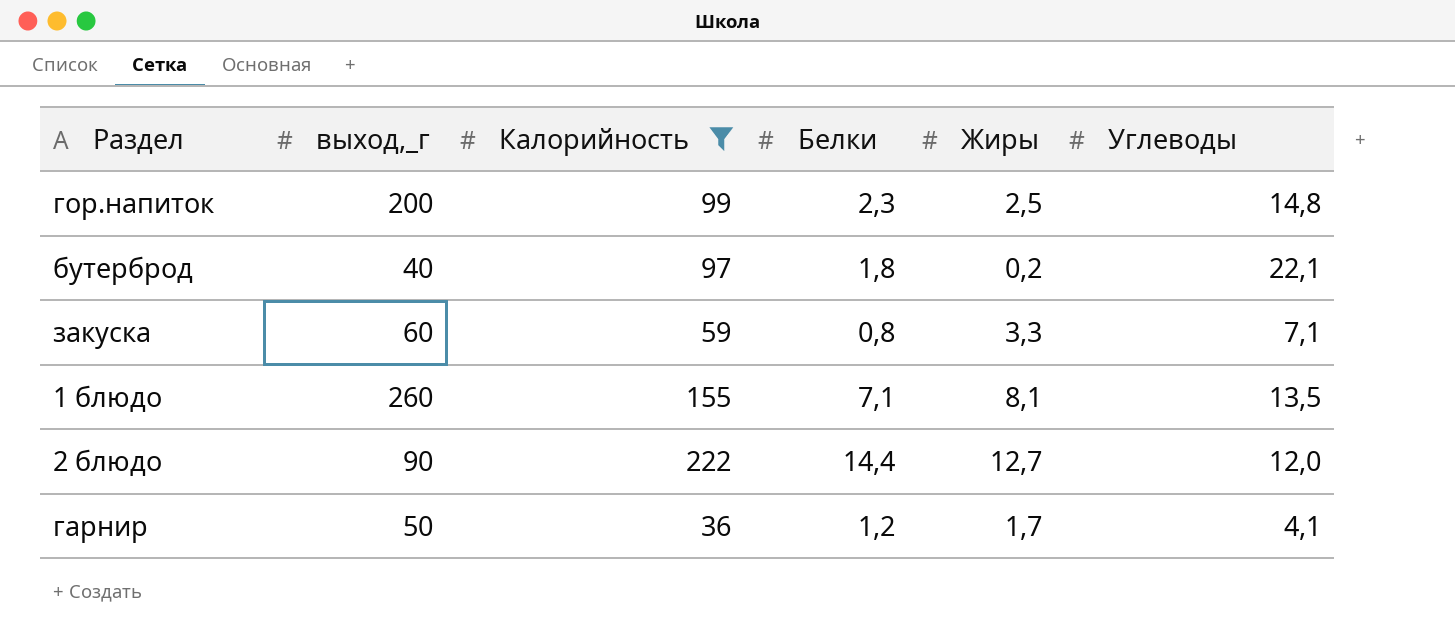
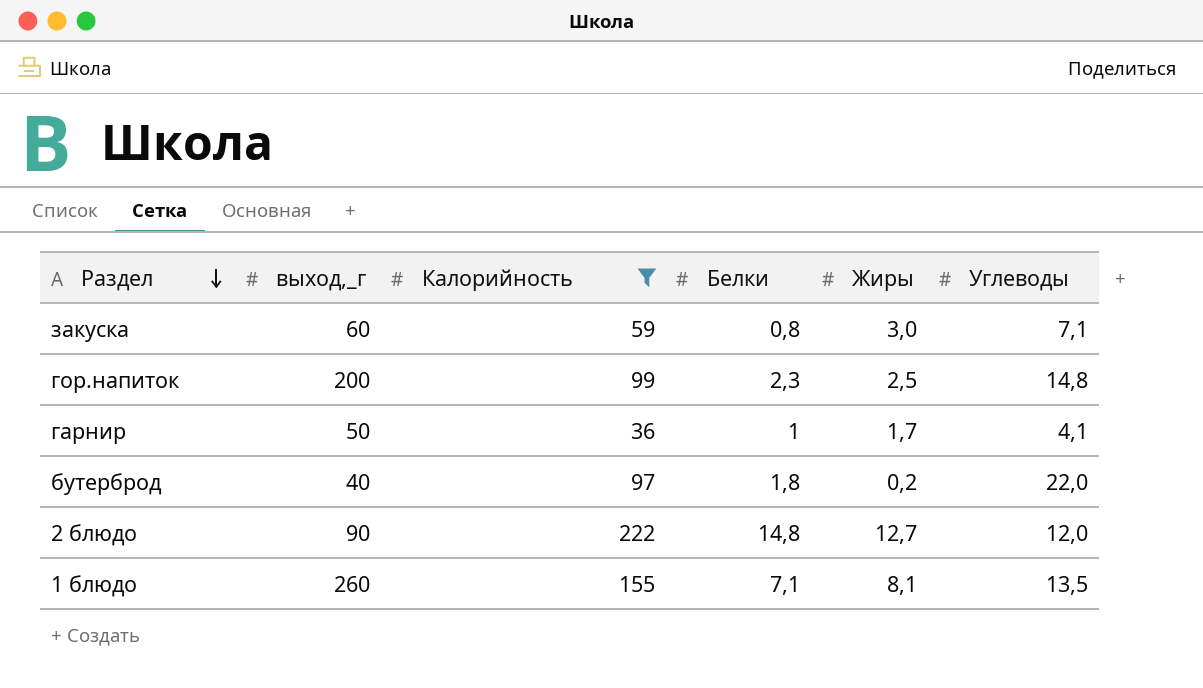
row order: none -> Раздел descending
закуска | Жиры: 3,3 -> 3,0
гарнир | Белки: 1,2 -> 1
бутерброд | Углеводы: 22,1 -> 22,0
2 блюдо | Белки: 14,4 -> 14,8

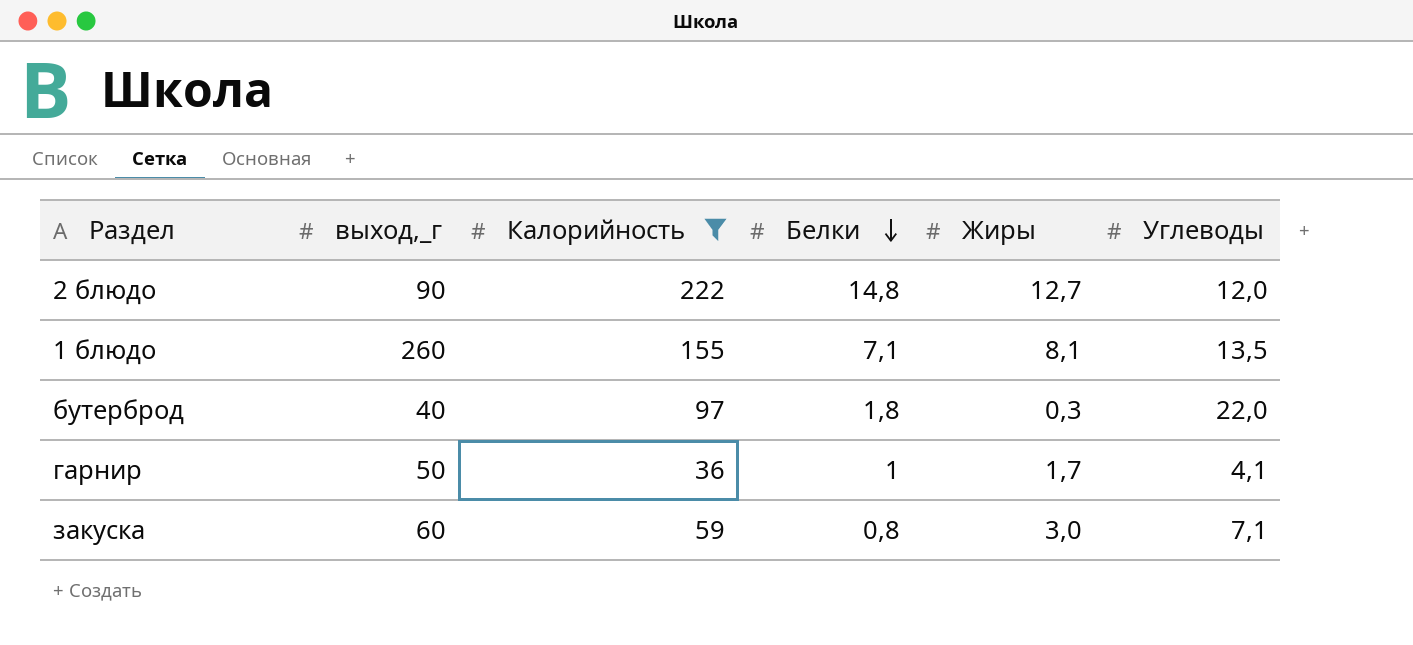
row order: Раздел descending -> Белки descending
row гор.напиток: 200 | 99 | 2,3 | 2,5 | 14,8 -> none
бутерброд | Жиры: 0,2 -> 0,3

